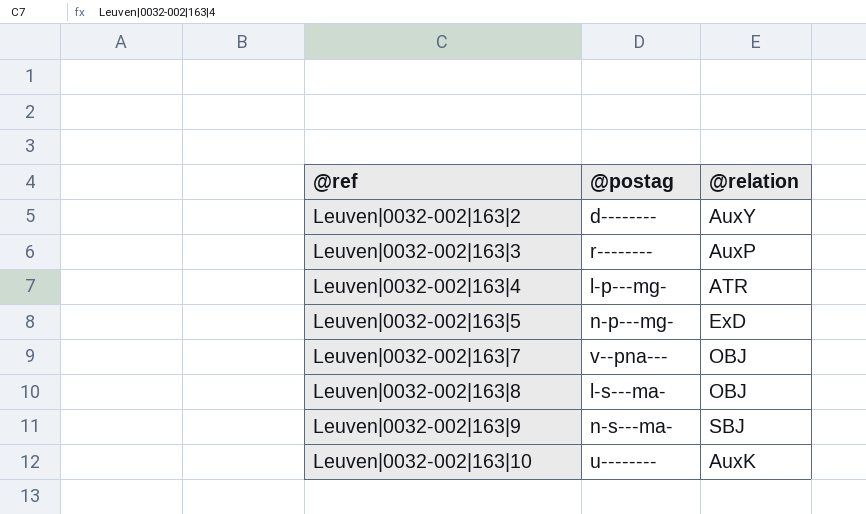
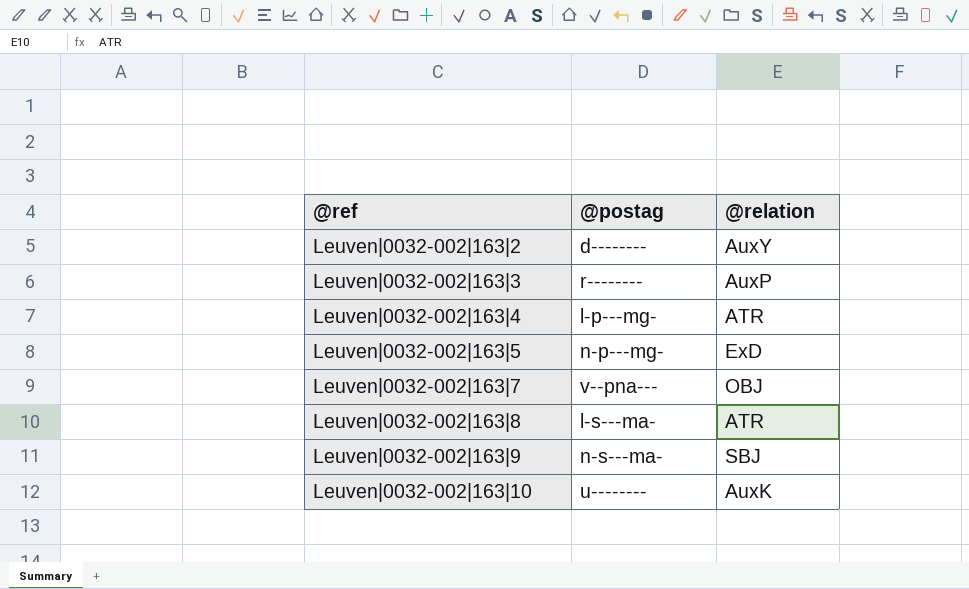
Leuven|0032-002|163|8 | @relation: OBJ -> ATR

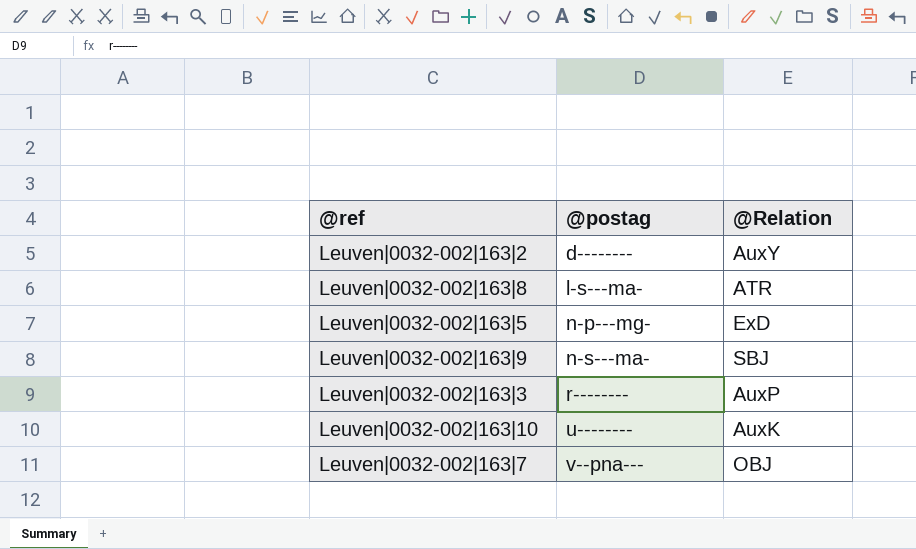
row order: @ref ascending -> @postag ascending
column name: @relation -> @Relation
row Leuven|0032-002|163|4: l-p---mg- | ATR -> none

